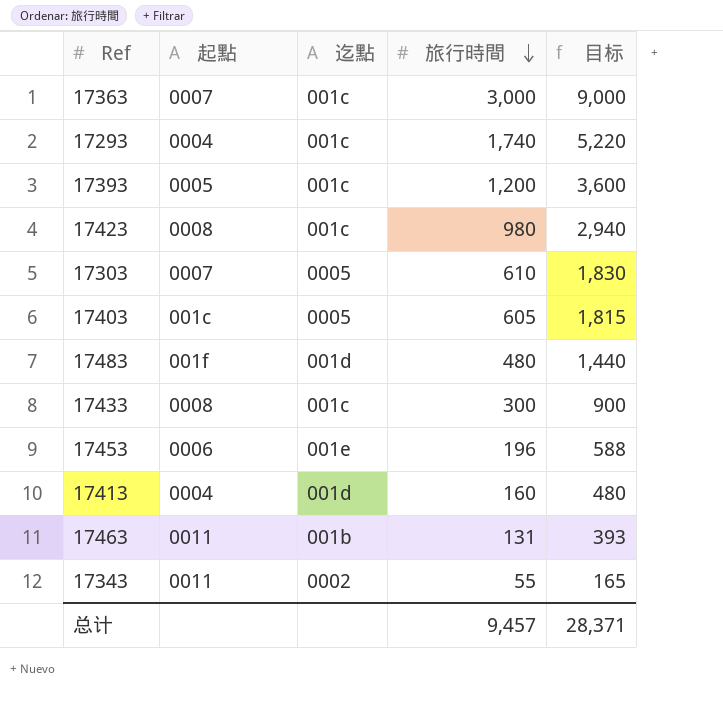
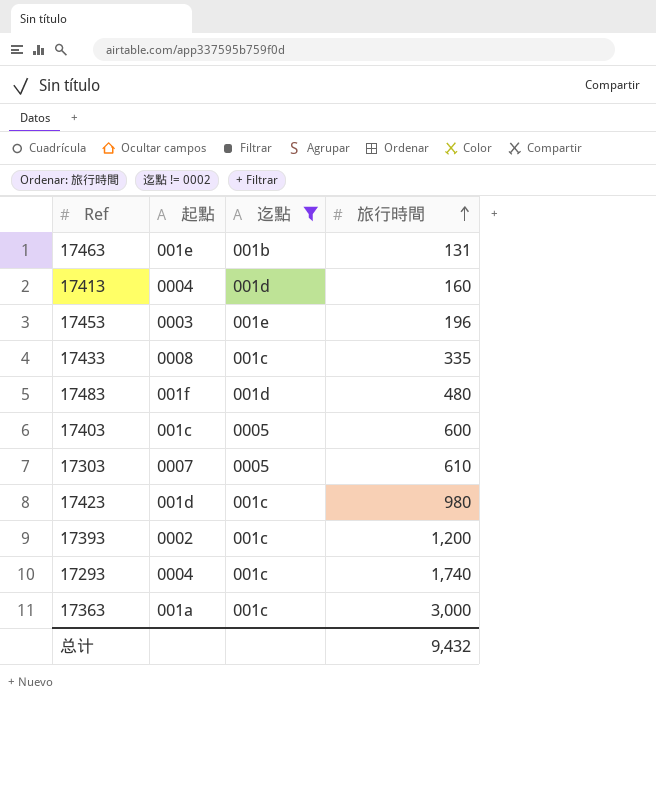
filter: none -> 迄點 != 0002
row order: 旅行時間 descending -> 旅行時間 ascending
column 目标 | formula: [旅行時間] * 3 -> none
17463 | 起點: 0011 -> 001e
17453 | 起點: 0006 -> 0003
17433 | 旅行時間: 300 -> 335
17403 | 旅行時間: 605 -> 600
17423 | 起點: 0008 -> 001d
17393 | 起點: 0005 -> 0002
17363 | 起點: 0007 -> 001a
总计 | 旅行時間: 9,457 -> 9,432

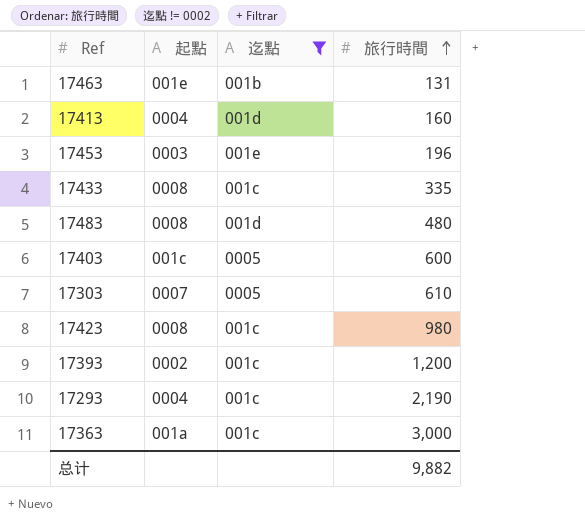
17483 | 起點: 001f -> 0008
17423 | 起點: 001d -> 0008
17293 | 旅行時間: 1,740 -> 2,190
总计 | 旅行時間: 9,432 -> 9,882

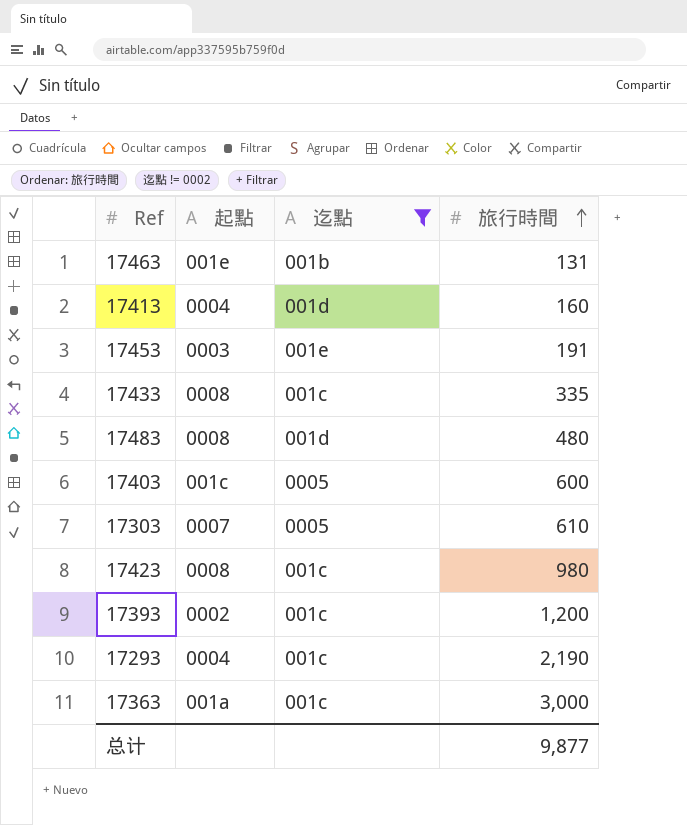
17453 | 旅行時間: 196 -> 191
总计 | 旅行時間: 9,882 -> 9,877

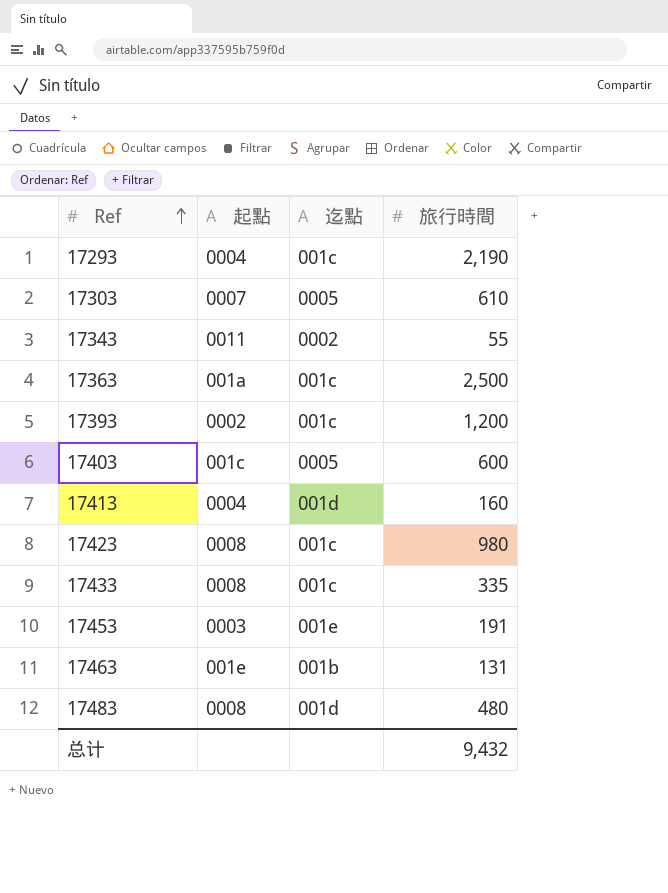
filter: 迄點 != 0002 -> none
row order: 旅行時間 ascending -> Ref ascending
17363 | 旅行時間: 3,000 -> 2,500
总计 | 旅行時間: 9,877 -> 9,432

